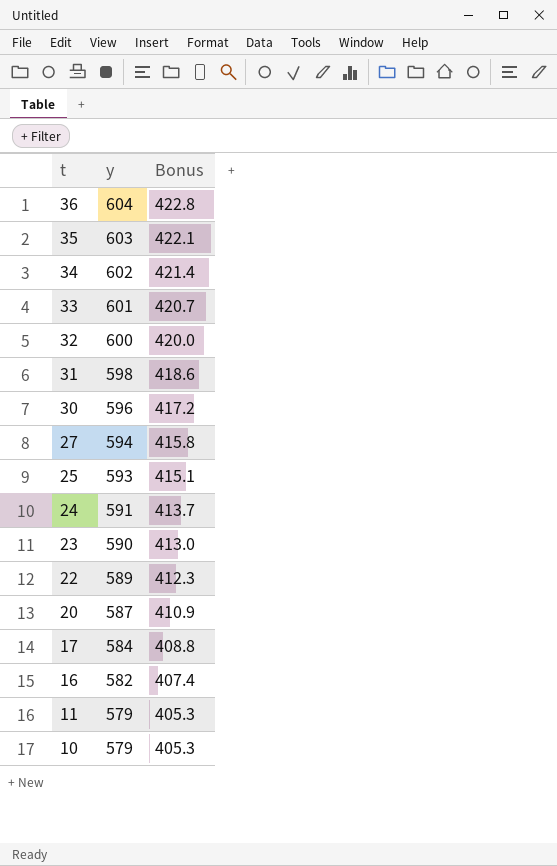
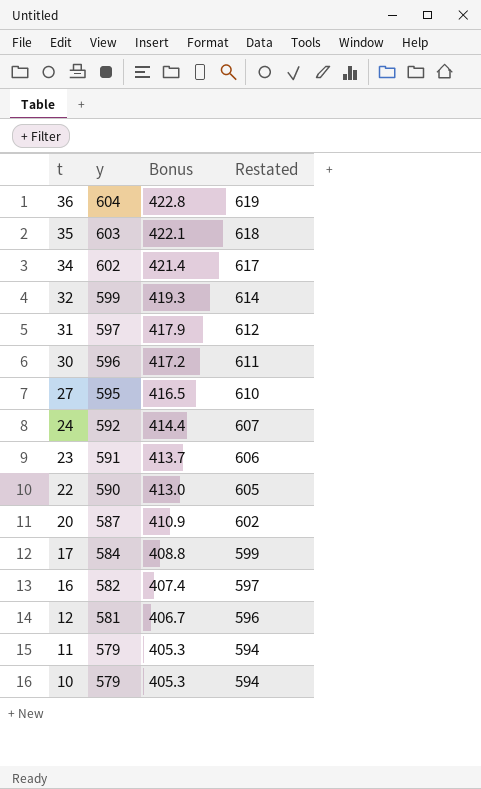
column Restated | formula: none -> [y] + 15
row 33: 601 | 420.7 -> none
row 25: 593 | 415.1 -> none
32 | y: 600 -> 599
32 | Bonus: 420.0 -> 419.3
31 | y: 598 -> 597
31 | Bonus: 418.6 -> 417.9
27 | y: 594 -> 595
27 | Bonus: 415.8 -> 416.5
24 | y: 591 -> 592
24 | Bonus: 413.7 -> 414.4
23 | y: 590 -> 591
23 | Bonus: 413.0 -> 413.7
22 | y: 589 -> 590
22 | Bonus: 412.3 -> 413.0
row 12: none -> 581 | 406.7 | 596

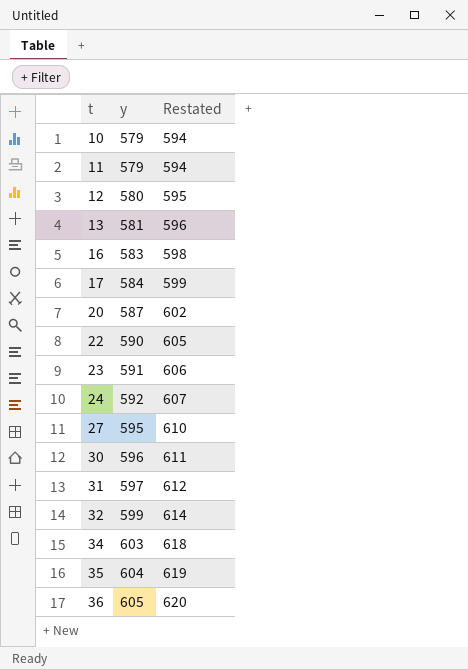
row order: t descending -> t ascending
column Bonus | formula: [y] * 0.7 -> none
12 | y: 581 -> 580
12 | Restated: 596 -> 595
row 13: none -> 581 | 596
16 | y: 582 -> 583
16 | Restated: 597 -> 598
34 | y: 602 -> 603
34 | Restated: 617 -> 618
35 | y: 603 -> 604
35 | Restated: 618 -> 619
36 | y: 604 -> 605
36 | Restated: 619 -> 620

